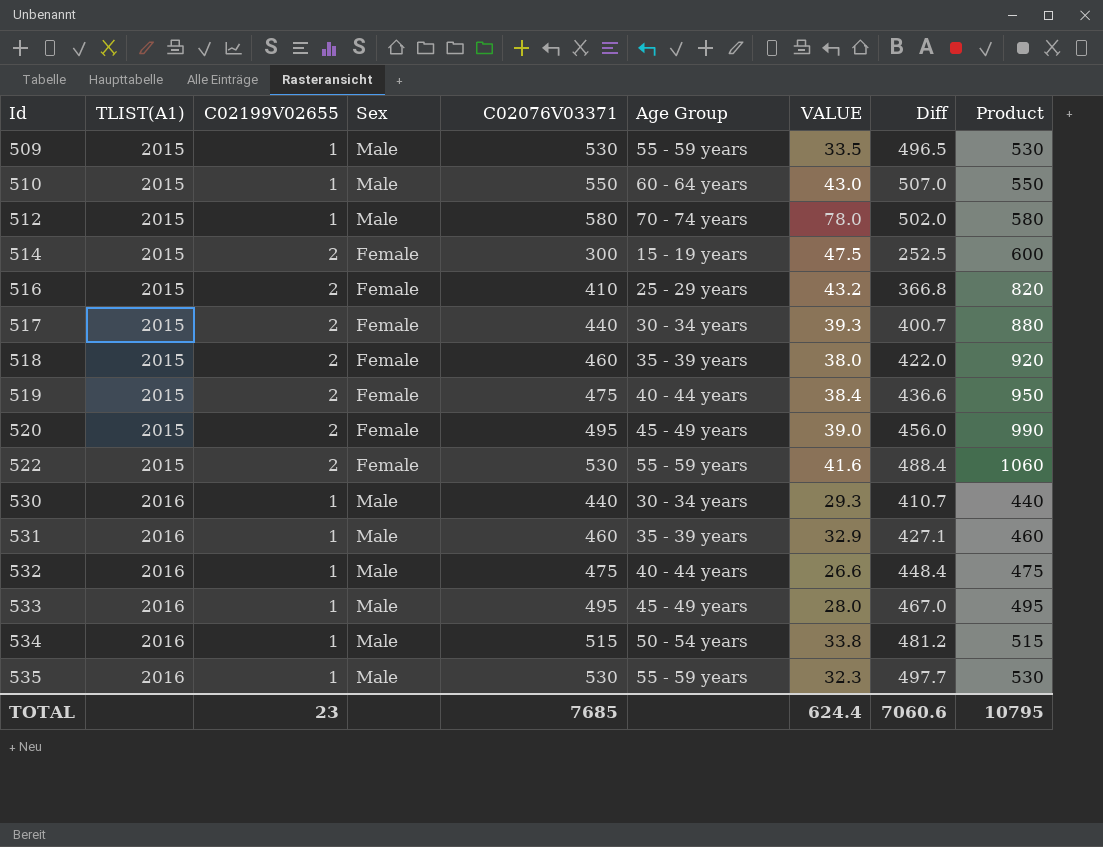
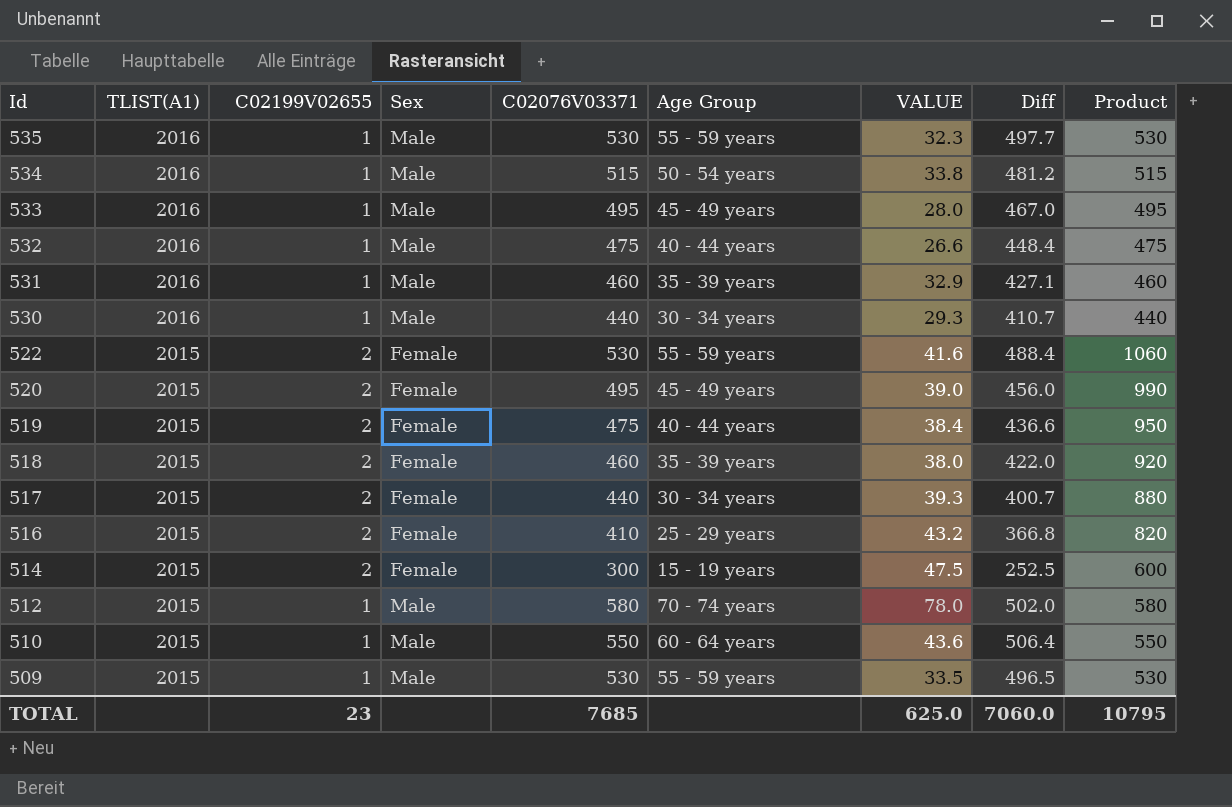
row order: Id ascending -> Id descending
510 | VALUE: 43.0 -> 43.6
510 | Diff: 507.0 -> 506.4
TOTAL | VALUE: 624.4 -> 625.0
TOTAL | Diff: 7060.6 -> 7060.0

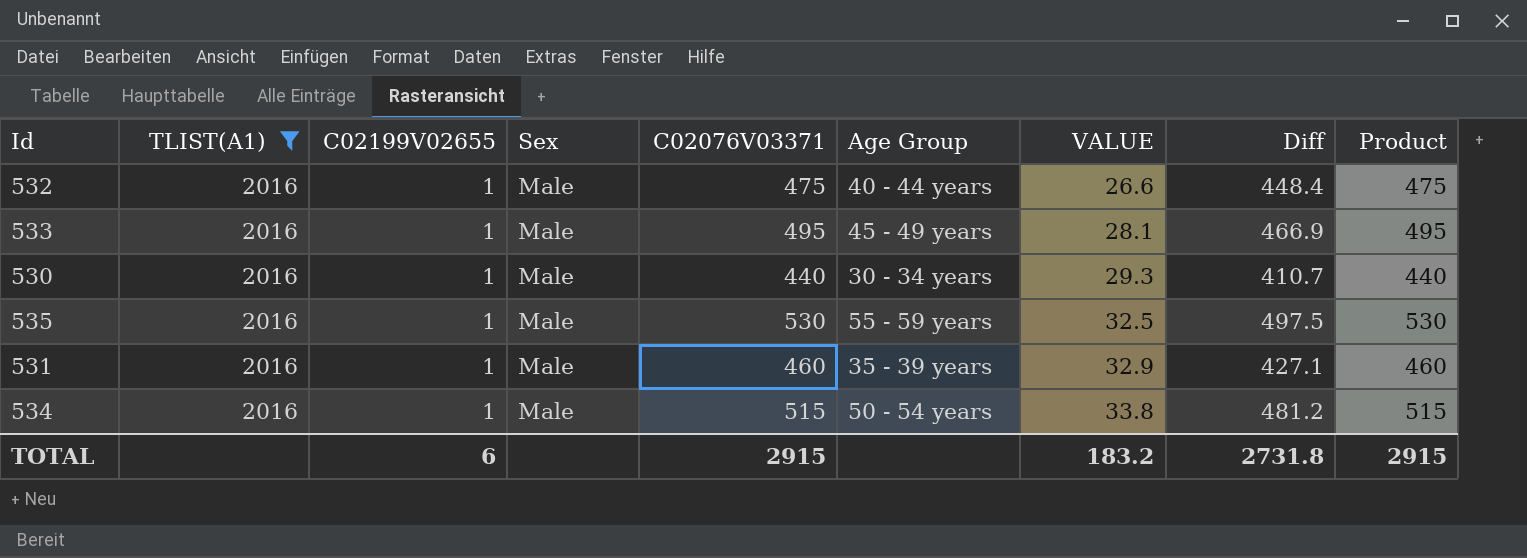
filter: none -> TLIST(A1) = 2016
row order: Id descending -> VALUE ascending
533 | VALUE: 28.0 -> 28.1
533 | Diff: 467.0 -> 466.9
535 | VALUE: 32.3 -> 32.5
535 | Diff: 497.7 -> 497.5
TOTAL | C02199V02655: 23 -> 6
TOTAL | C02076V03371: 7685 -> 2915
TOTAL | VALUE: 625.0 -> 183.2
TOTAL | Diff: 7060.0 -> 2731.8
TOTAL | Product: 10795 -> 2915

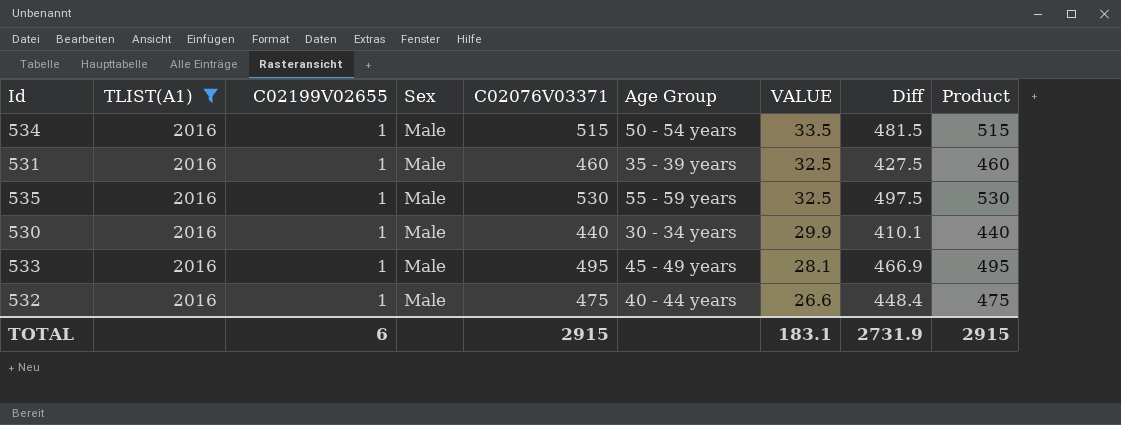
row order: VALUE ascending -> VALUE descending
534 | VALUE: 33.8 -> 33.5
534 | Diff: 481.2 -> 481.5
531 | VALUE: 32.9 -> 32.5
531 | Diff: 427.1 -> 427.5
530 | VALUE: 29.3 -> 29.9
530 | Diff: 410.7 -> 410.1
TOTAL | VALUE: 183.2 -> 183.1
TOTAL | Diff: 2731.8 -> 2731.9

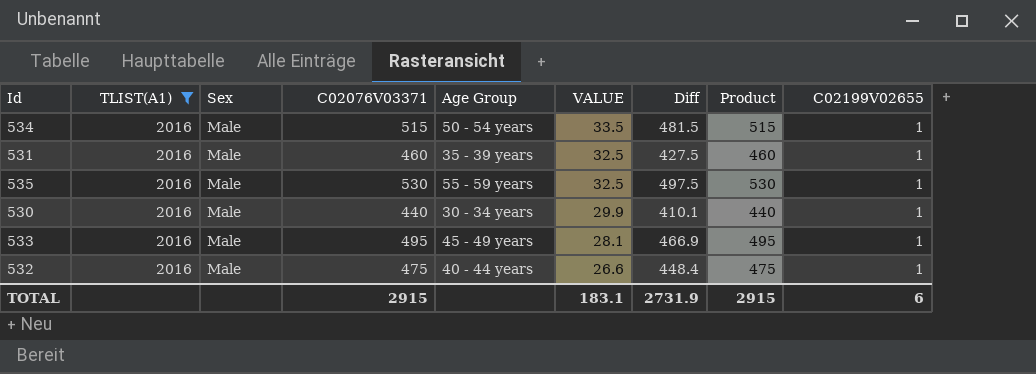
column C02199V02655 | position: 3 -> 9

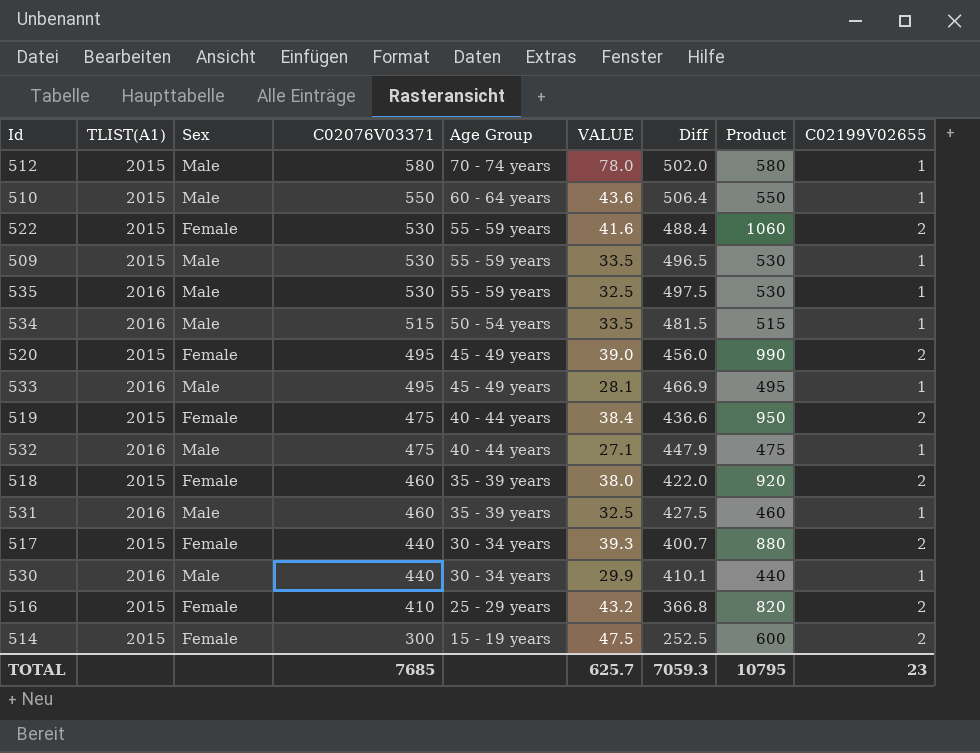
filter: TLIST(A1) = 2016 -> none
row order: VALUE descending -> C02076V03371 descending
532 | VALUE: 26.6 -> 27.1
532 | Diff: 448.4 -> 447.9
TOTAL | C02076V03371: 2915 -> 7685
TOTAL | VALUE: 183.1 -> 625.7
TOTAL | Diff: 2731.9 -> 7059.3
TOTAL | Product: 2915 -> 10795
TOTAL | C02199V02655: 6 -> 23

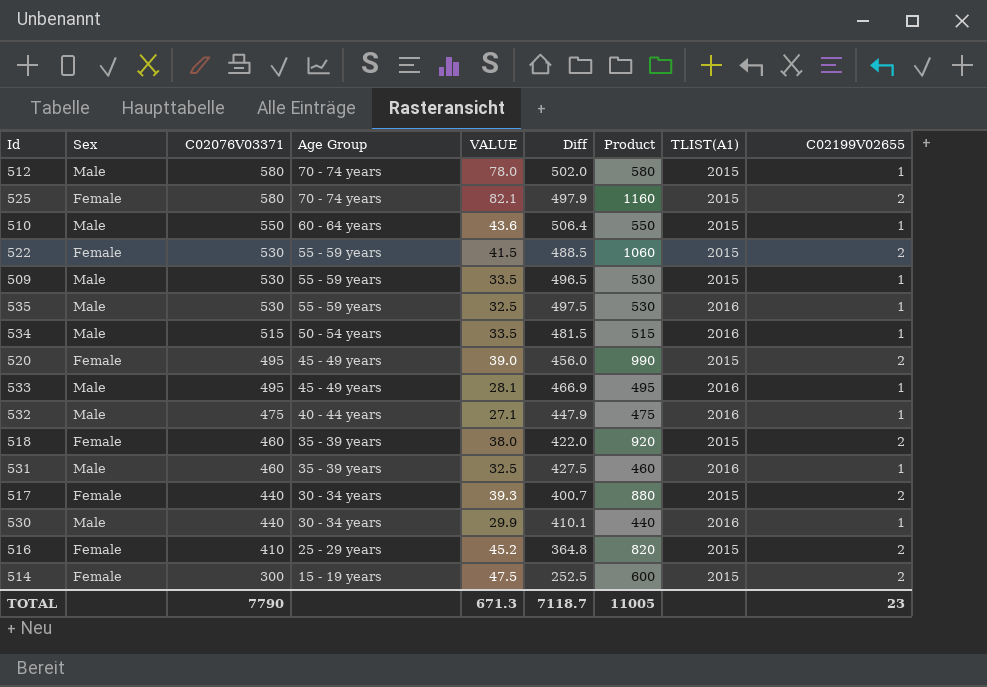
column TLIST(A1) | position: 2 -> 8
row 519: 2015 | Female | 475 | 40 - 44 years | 38.4 | 436.6 | 950 | 2 -> none
row 525: none -> Female | 580 | 70 - 74 years | 82.1 | 497.9 | 1160 | 2015 | 2
522 | VALUE: 41.6 -> 41.5
522 | Diff: 488.4 -> 488.5
516 | VALUE: 43.2 -> 45.2
516 | Diff: 366.8 -> 364.8
TOTAL | C02076V03371: 7685 -> 7790
TOTAL | VALUE: 625.7 -> 671.3
TOTAL | Diff: 7059.3 -> 7118.7
TOTAL | Product: 10795 -> 11005

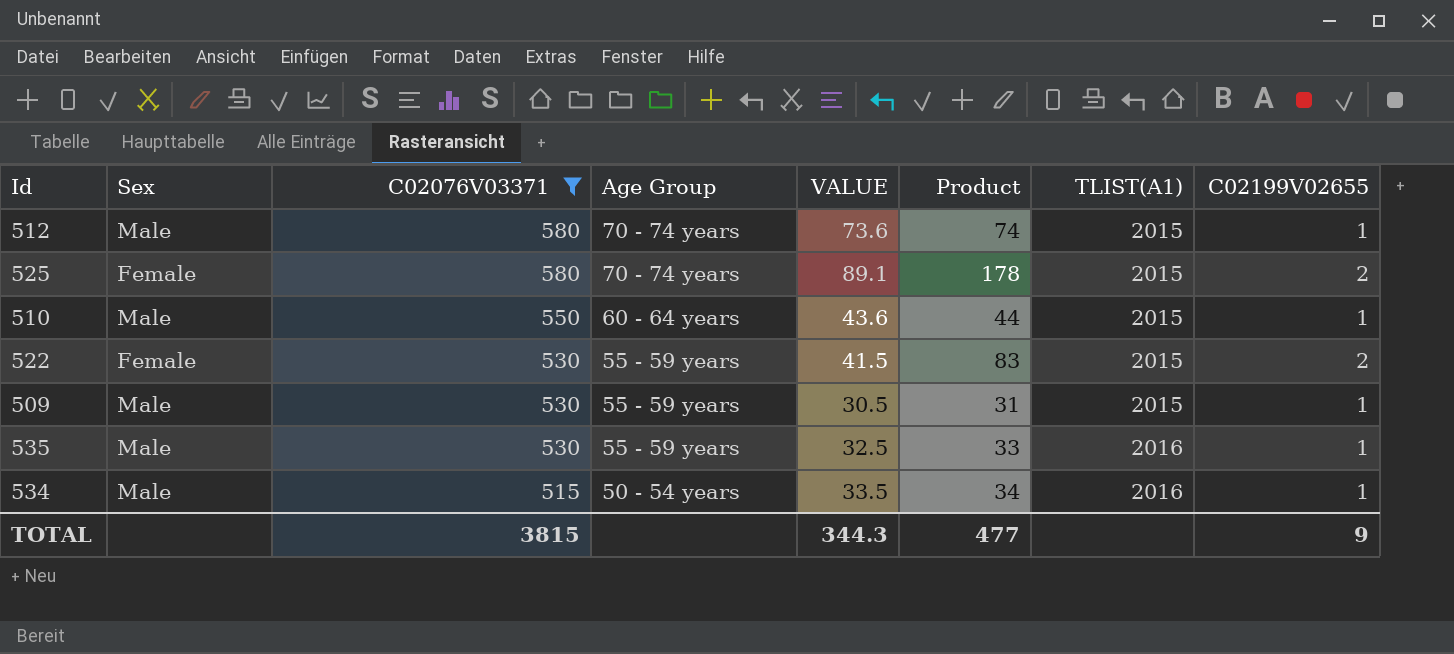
filter: none -> C02076V03371 >= 515
column Diff | formula: [C02076V03371] - [VALUE] -> none
column Product | formula: [C02076V03371] * [C02199V02655] -> [VALUE] * [C02199V02655]
512 | VALUE: 78.0 -> 73.6
525 | VALUE: 82.1 -> 89.1
509 | VALUE: 33.5 -> 30.5
TOTAL | C02076V03371: 7790 -> 3815
TOTAL | VALUE: 671.3 -> 344.3
TOTAL | Product: 11005 -> 477
TOTAL | C02199V02655: 23 -> 9

